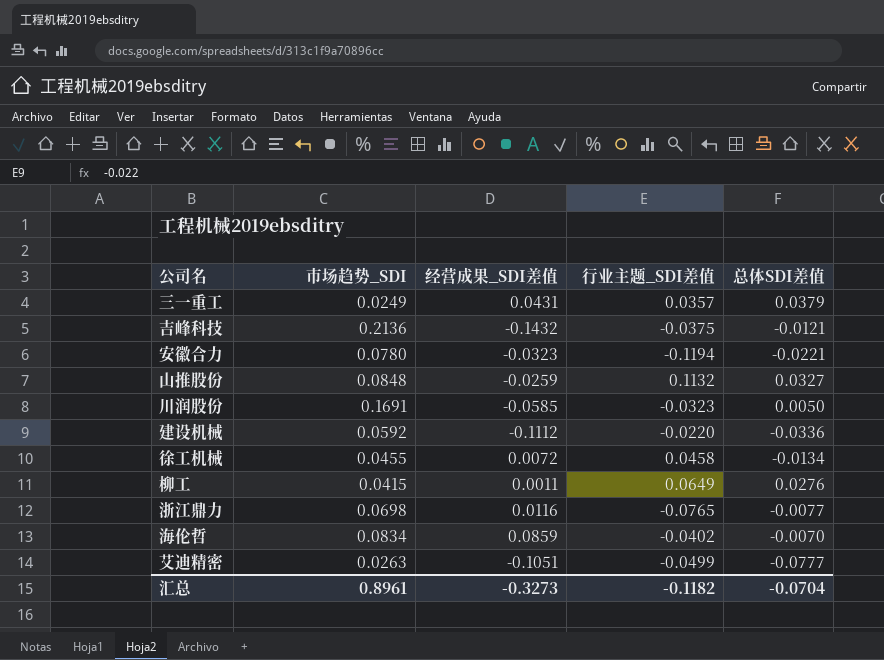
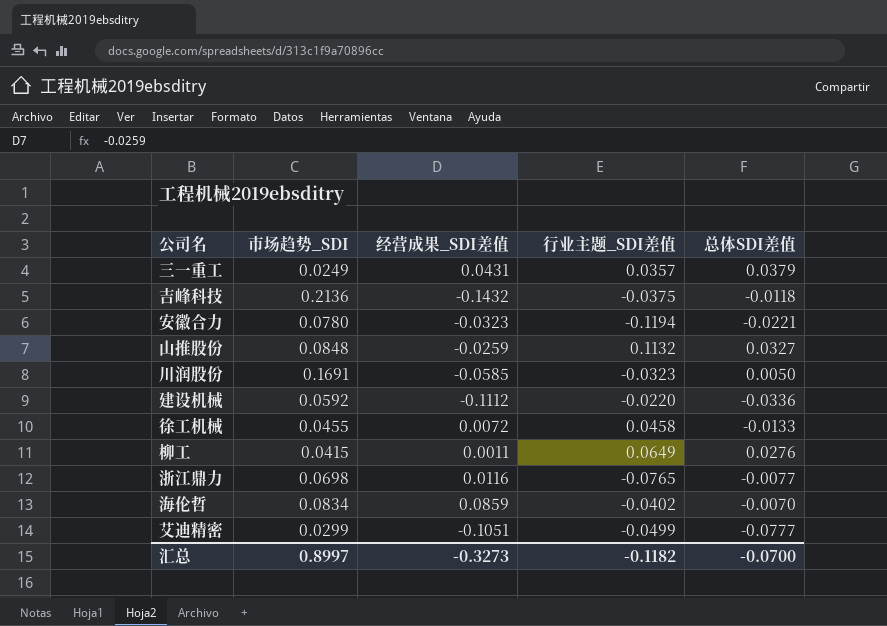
吉峰科技 | 总体SDI差值: -0.0121 -> -0.0118
徐工机械 | 总体SDI差值: -0.0134 -> -0.0133
艾迪精密 | 市场趋势_SDI: 0.0263 -> 0.0299
汇总 | 市场趋势_SDI: 0.8961 -> 0.8997
汇总 | 总体SDI差值: -0.0704 -> -0.0700

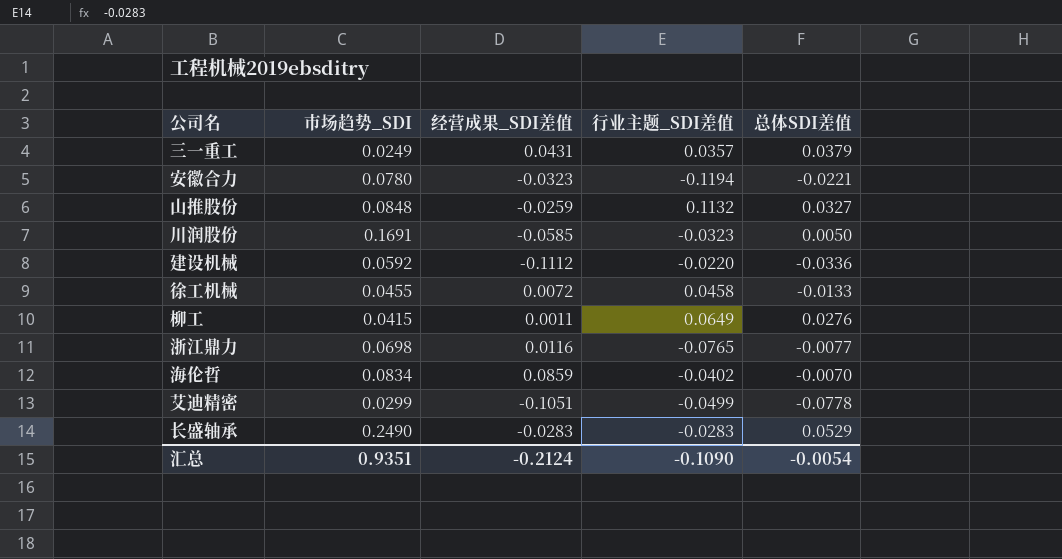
row 吉峰科技: 0.2136 | -0.1432 | -0.0375 | -0.0118 -> none
艾迪精密 | 总体SDI差值: -0.0777 -> -0.0778
row 长盛轴承: none -> 0.2490 | -0.0283 | -0.0283 | 0.0529
汇总 | 市场趋势_SDI: 0.8997 -> 0.9351
汇总 | 经营成果_SDI差值: -0.3273 -> -0.2124
汇总 | 行业主题_SDI差值: -0.1182 -> -0.1090
汇总 | 总体SDI差值: -0.0700 -> -0.0054

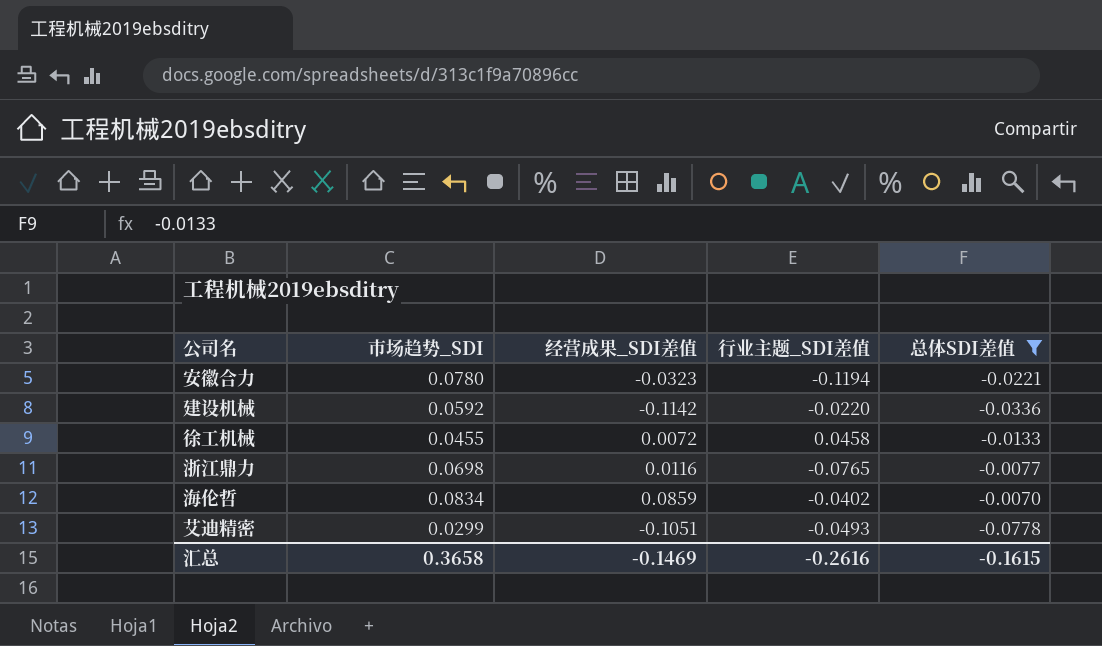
filter: none -> 总体SDI差值 <= -0.0070
建设机械 | 经营成果_SDI差值: -0.1112 -> -0.1142
艾迪精密 | 行业主题_SDI差值: -0.0499 -> -0.0493
汇总 | 市场趋势_SDI: 0.9351 -> 0.3658
汇总 | 经营成果_SDI差值: -0.2124 -> -0.1469
汇总 | 行业主题_SDI差值: -0.1090 -> -0.2616
汇总 | 总体SDI差值: -0.0054 -> -0.1615

